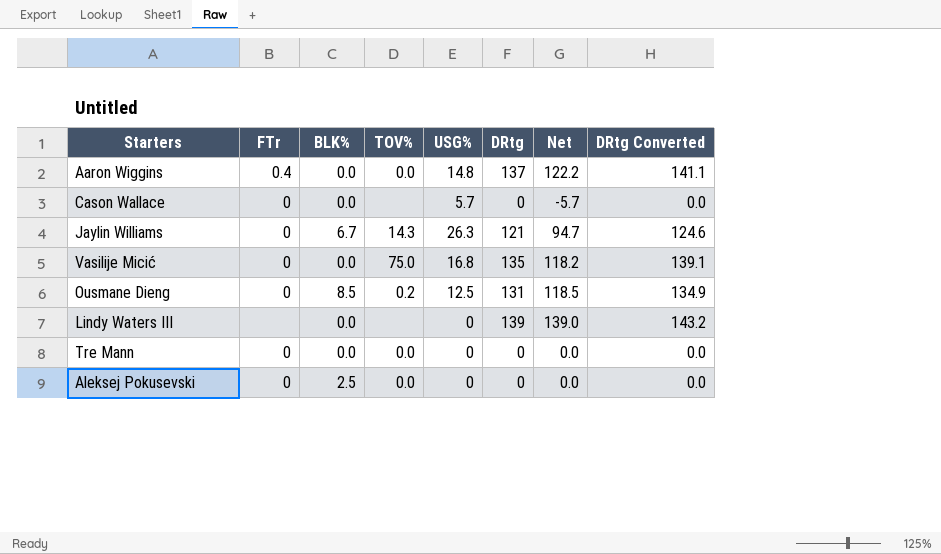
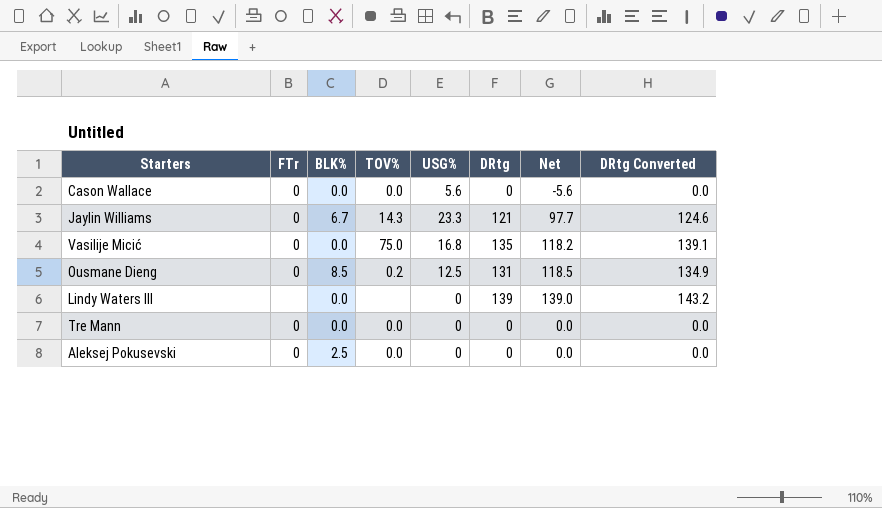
row Aaron Wiggins: 0.4 | 0.0 | 0.0 | 14.8 | 137 | 122.2 | 141.1 -> none
Cason Wallace | TOV%: none -> 0.0
Cason Wallace | USG%: 5.7 -> 5.6
Cason Wallace | Net: -5.7 -> -5.6
Jaylin Williams | USG%: 26.3 -> 23.3
Jaylin Williams | Net: 94.7 -> 97.7

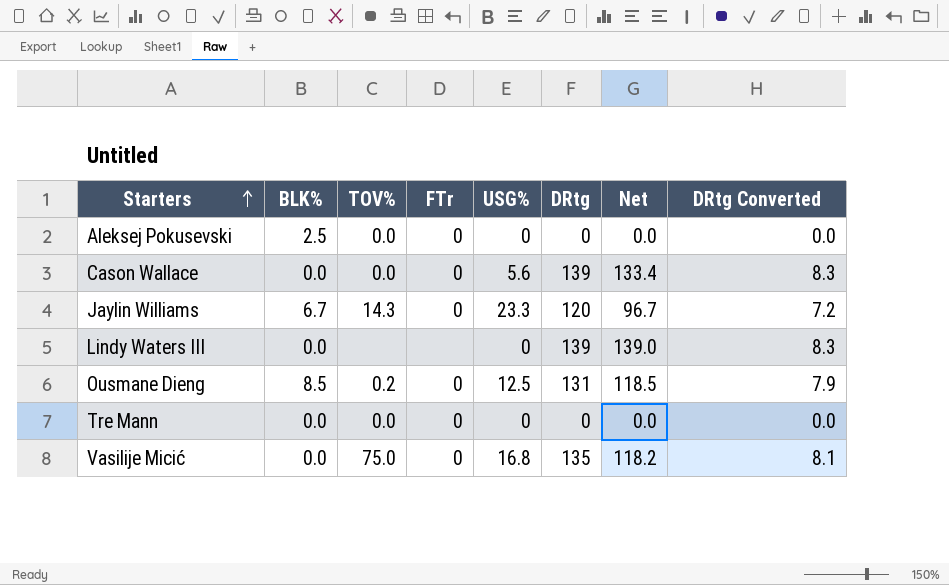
row order: none -> Starters ascending
column FTr | position: 2 -> 4
column DRtg Converted | formula: [DRtg] * 1.03 -> [DRtg] * 0.06
Cason Wallace | DRtg: 0 -> 139
Cason Wallace | Net: -5.6 -> 133.4
Jaylin Williams | DRtg: 121 -> 120
Jaylin Williams | Net: 97.7 -> 96.7

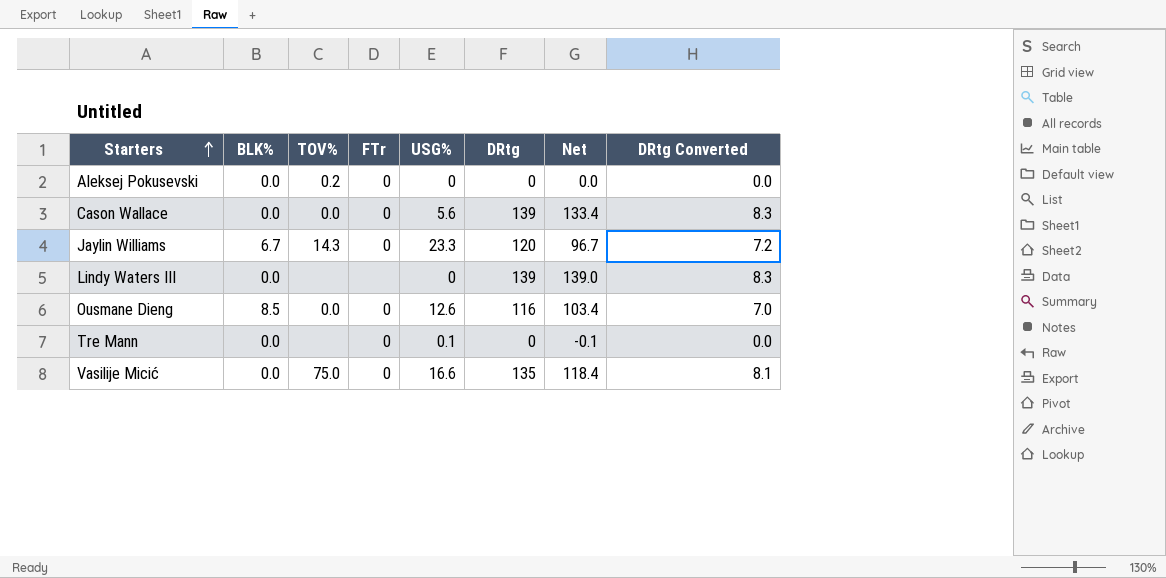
Aleksej Pokusevski | BLK%: 2.5 -> 0.0
Aleksej Pokusevski | TOV%: 0.0 -> 0.2
Ousmane Dieng | TOV%: 0.2 -> 0.0
Ousmane Dieng | USG%: 12.5 -> 12.6
Ousmane Dieng | DRtg: 131 -> 116
Ousmane Dieng | Net: 118.5 -> 103.4
Ousmane Dieng | DRtg Converted: 7.9 -> 7.0
Tre Mann | TOV%: 0.0 -> none
Tre Mann | USG%: 0 -> 0.1
Tre Mann | Net: 0.0 -> -0.1
Vasilije Micić | USG%: 16.8 -> 16.6
Vasilije Micić | Net: 118.2 -> 118.4

